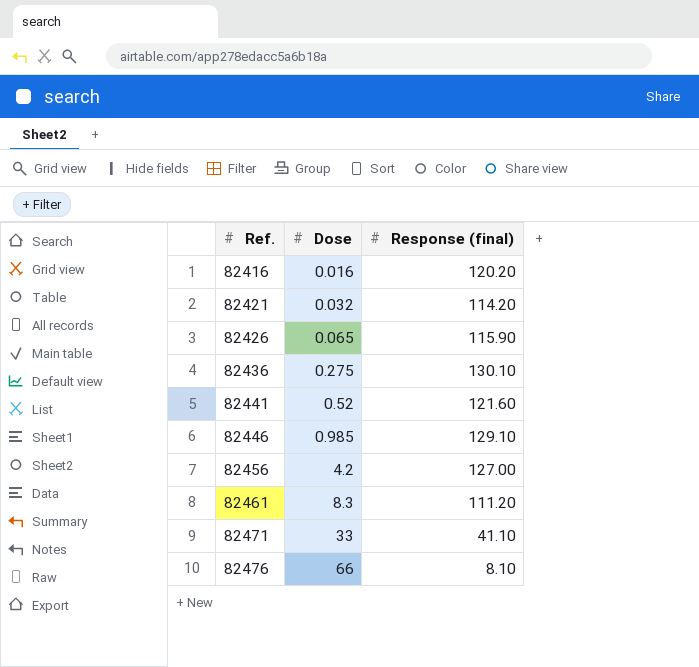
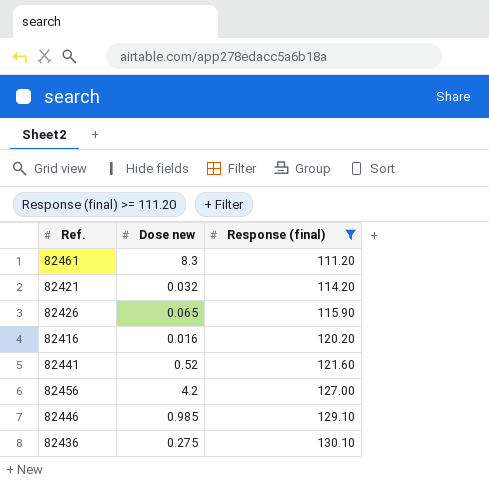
filter: none -> Response (final) >= 111.20
row order: Ref. ascending -> Response (final) ascending
column name: Dose -> Dose new

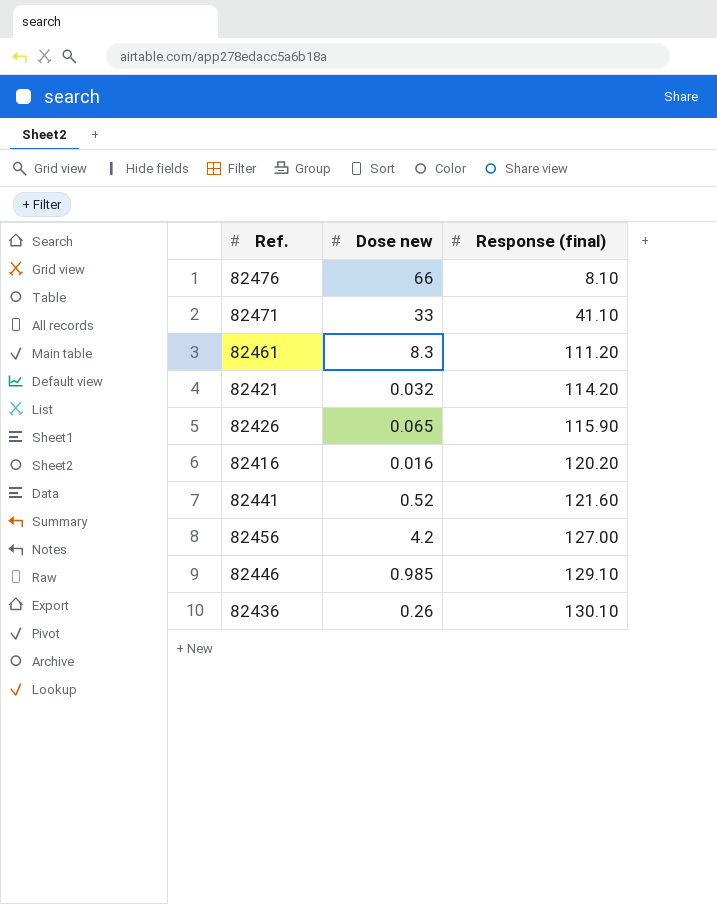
filter: Response (final) >= 111.20 -> none
82436 | Dose new: 0.275 -> 0.26

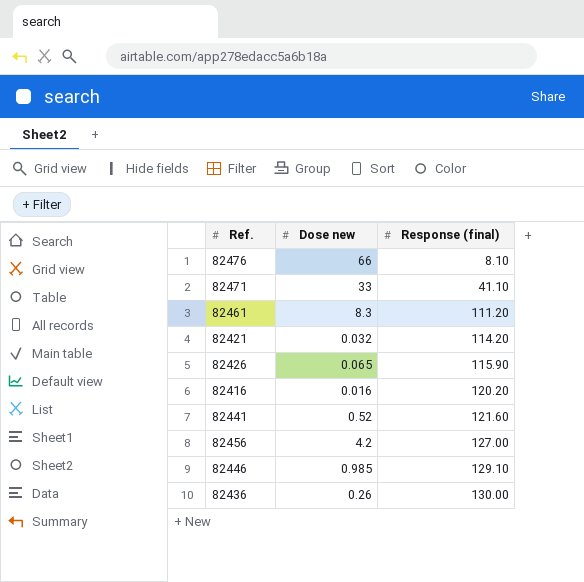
82436 | Response (final): 130.10 -> 130.00

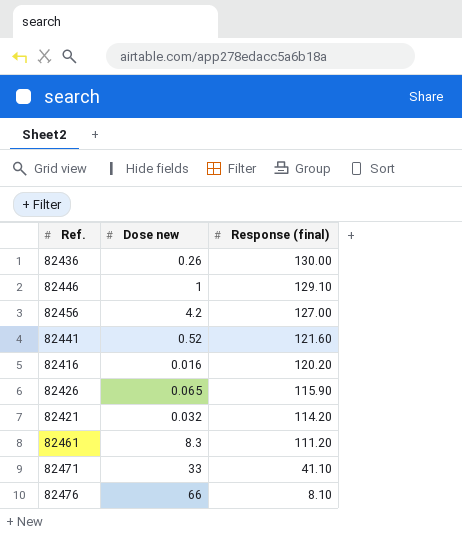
row order: Response (final) ascending -> Response (final) descending
82446 | Dose new: 0.985 -> 1

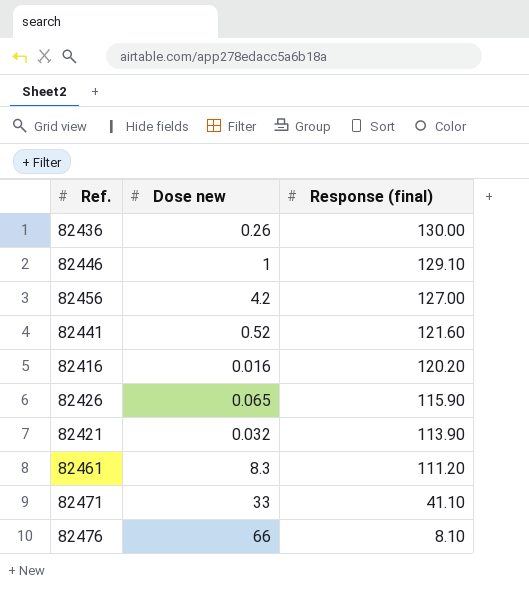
82421 | Response (final): 114.20 -> 113.90

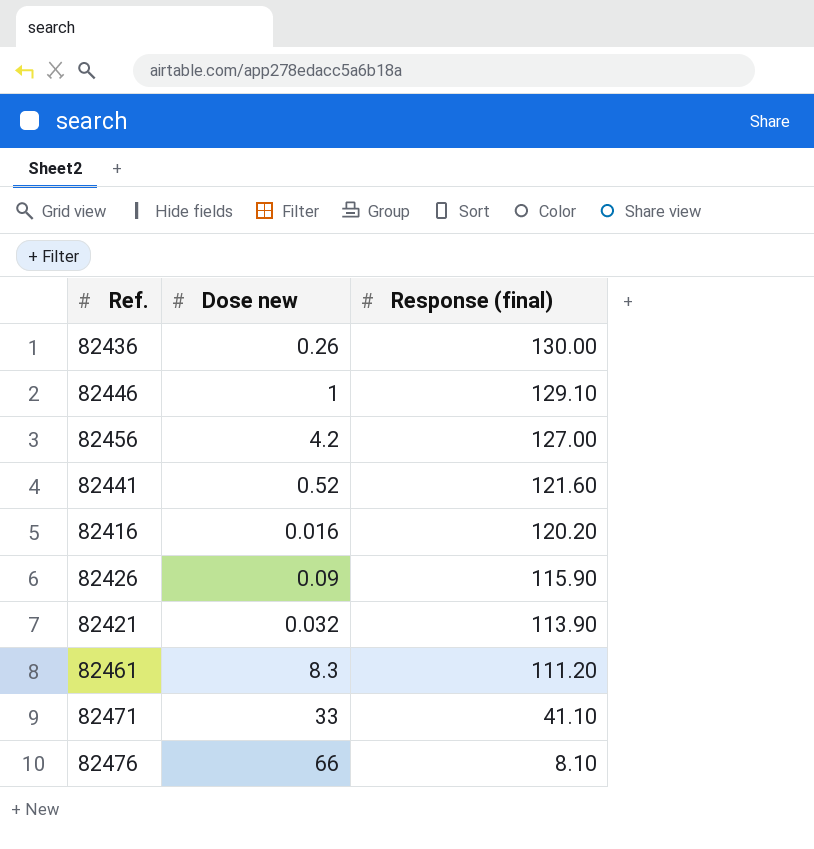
82426 | Dose new: 0.065 -> 0.09

